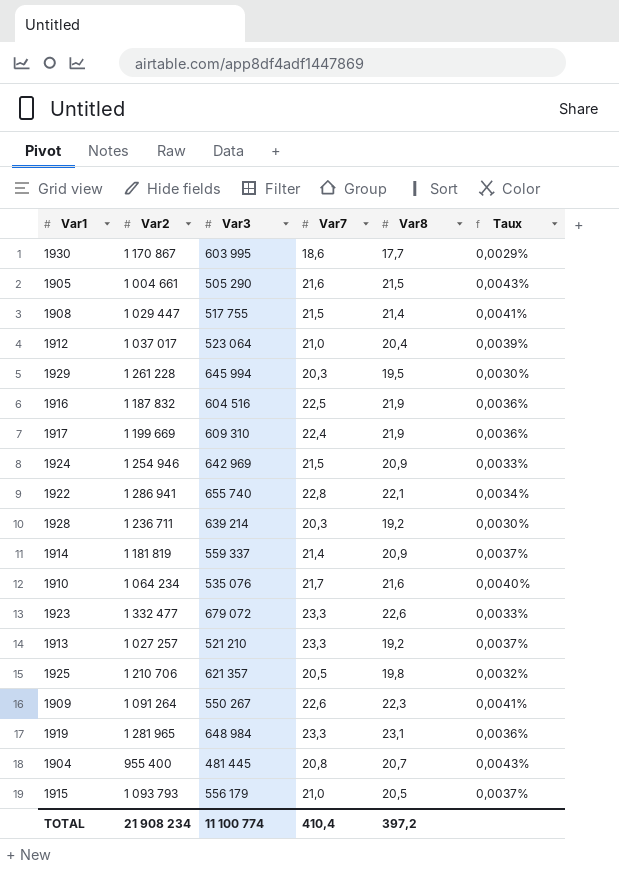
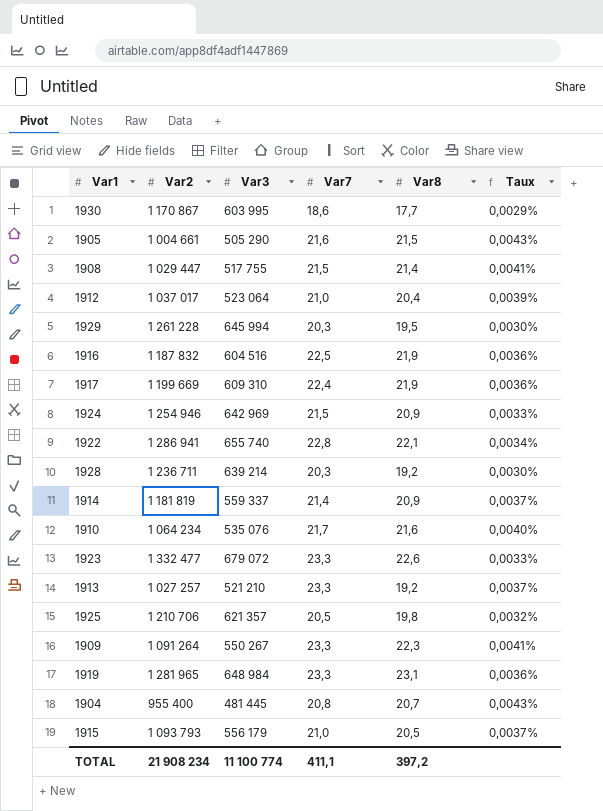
1909 | Var7: 22,6 -> 23,3
TOTAL | Var7: 410,4 -> 411,1

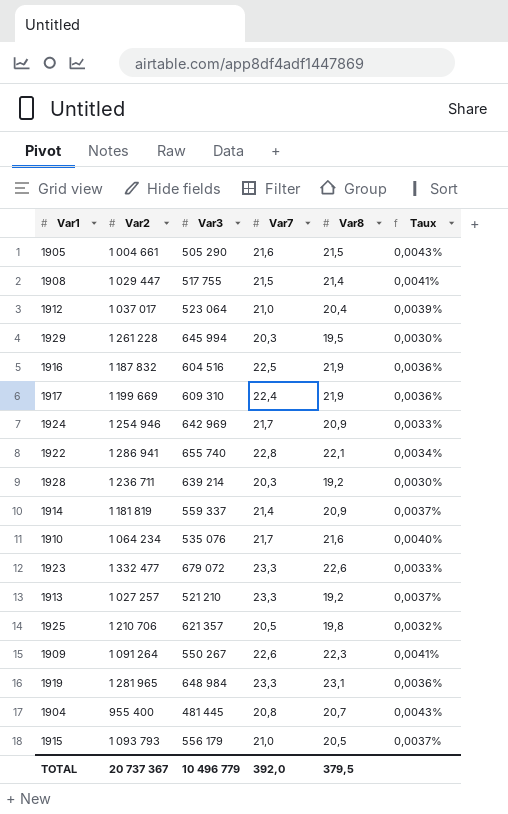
row 1930: 1 170 867 | 603 995 | 18,6 | 17,7 | 0,0029% -> none
1924 | Var7: 21,5 -> 21,7
1909 | Var7: 23,3 -> 22,6
TOTAL | Var2: 21 908 234 -> 20 737 367
TOTAL | Var3: 11 100 774 -> 10 496 779
TOTAL | Var7: 411,1 -> 392,0
TOTAL | Var8: 397,2 -> 379,5

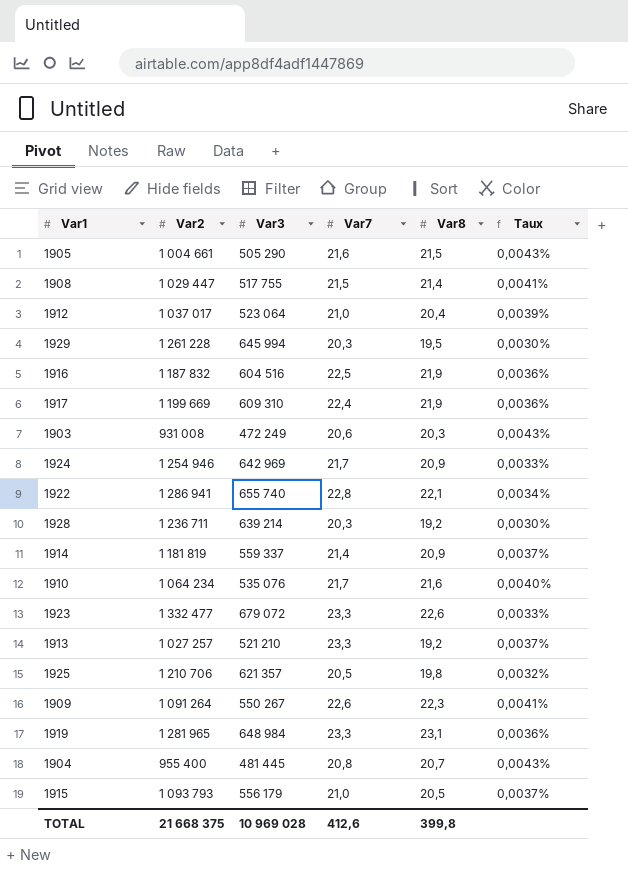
row 1903: none -> 931 008 | 472 249 | 20,6 | 20,3 | 0,0043%
TOTAL | Var2: 20 737 367 -> 21 668 375
TOTAL | Var3: 10 496 779 -> 10 969 028
TOTAL | Var7: 392,0 -> 412,6
TOTAL | Var8: 379,5 -> 399,8

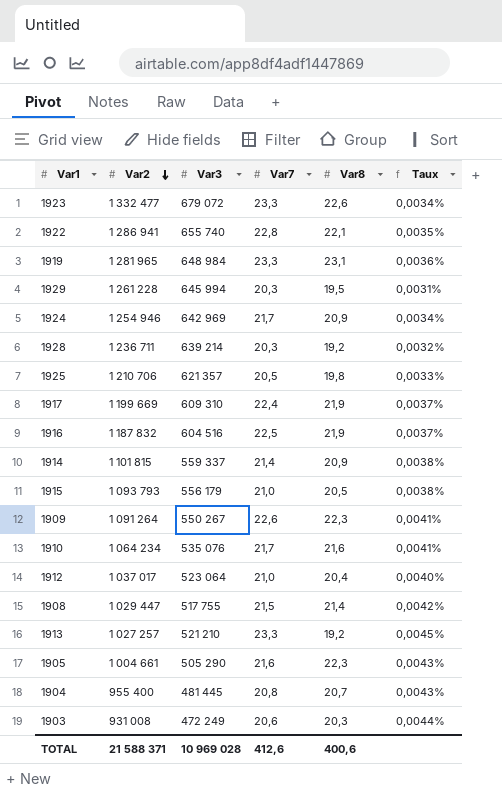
row order: none -> Var2 descending
column Taux | formula: [Var8] / [Var3] -> [Var7] / [Var3]
1914 | Var2: 1 181 819 -> 1 101 815
1905 | Var8: 21,5 -> 22,3
TOTAL | Var2: 21 668 375 -> 21 588 371
TOTAL | Var8: 399,8 -> 400,6

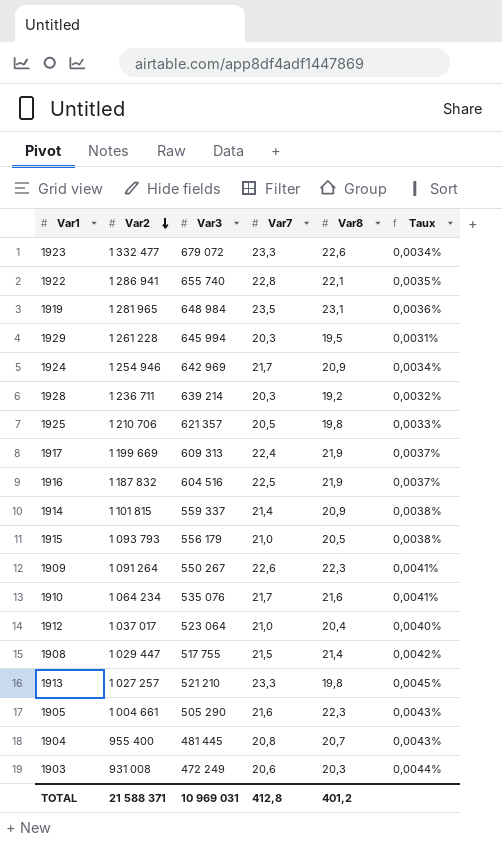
1919 | Var7: 23,3 -> 23,5
1917 | Var3: 609 310 -> 609 313
1913 | Var8: 19,2 -> 19,8
TOTAL | Var3: 10 969 028 -> 10 969 031
TOTAL | Var7: 412,6 -> 412,8
TOTAL | Var8: 400,6 -> 401,2

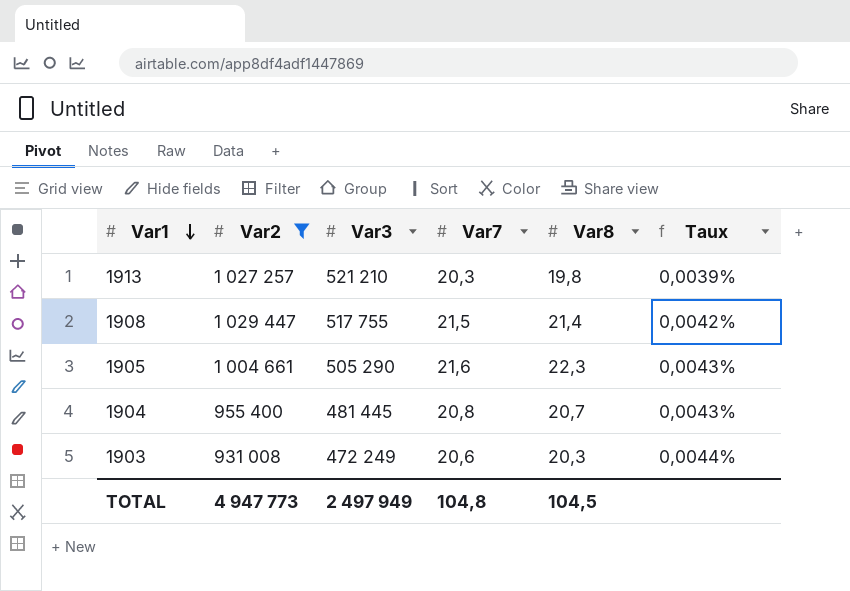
filter: none -> Var2 <= 1 029 447
row order: Var2 descending -> Var1 descending
1913 | Var7: 23,3 -> 20,3
1913 | Taux: 0,0045% -> 0,0039%
TOTAL | Var2: 21 588 371 -> 4 947 773
TOTAL | Var3: 10 969 031 -> 2 497 949
TOTAL | Var7: 412,8 -> 104,8
TOTAL | Var8: 401,2 -> 104,5

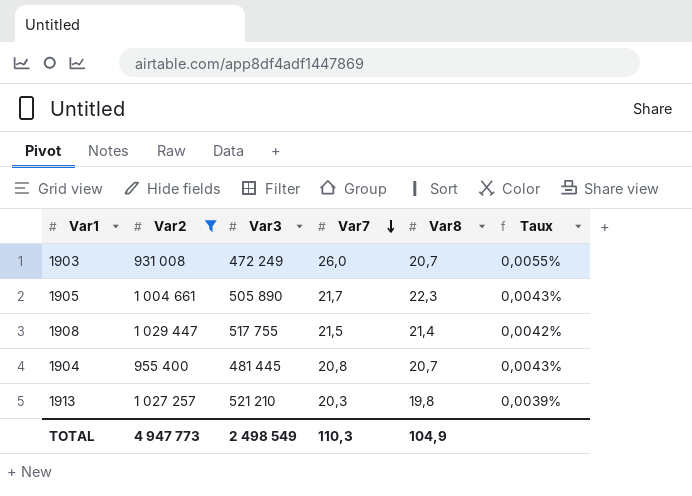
row order: Var1 descending -> Var7 descending
1903 | Var7: 20,6 -> 26,0
1903 | Var8: 20,3 -> 20,7
1903 | Taux: 0,0044% -> 0,0055%
1905 | Var3: 505 290 -> 505 890
1905 | Var7: 21,6 -> 21,7
TOTAL | Var3: 2 497 949 -> 2 498 549
TOTAL | Var7: 104,8 -> 110,3
TOTAL | Var8: 104,5 -> 104,9

